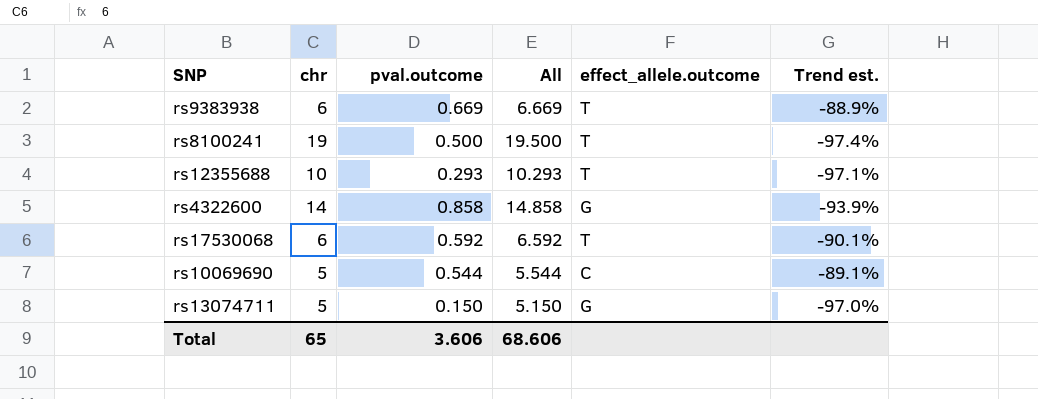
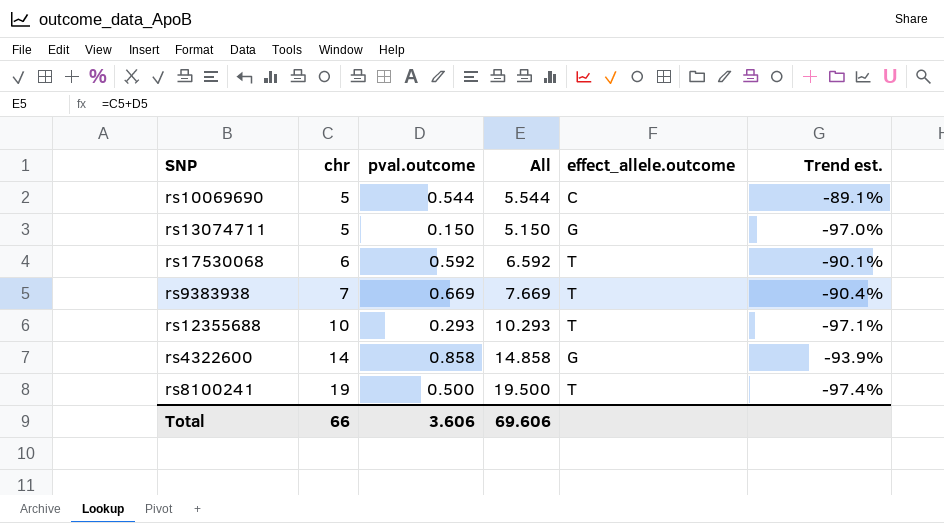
row order: none -> chr ascending
rs9383938 | chr: 6 -> 7
rs9383938 | All: 6.669 -> 7.669
rs9383938 | Trend est.: -88.9% -> -90.4%
Total | chr: 65 -> 66
Total | All: 68.606 -> 69.606

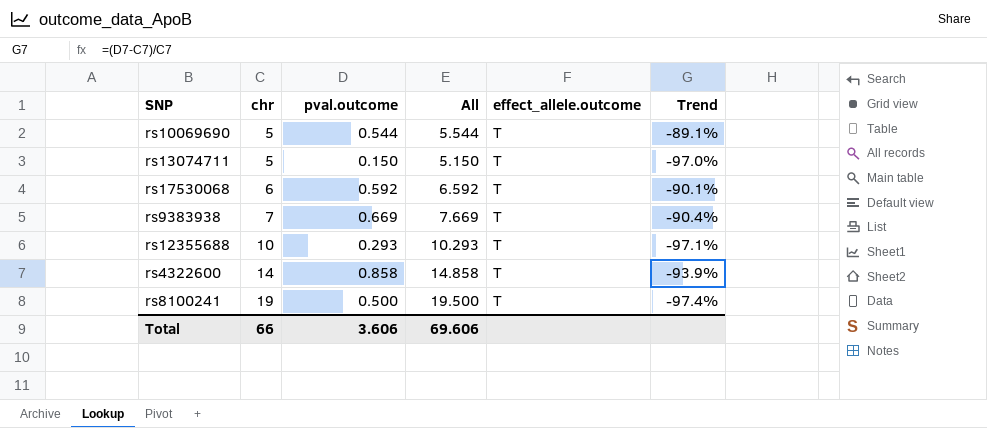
column name: Trend est. -> Trend
rs10069690 | effect_allele.outcome: C -> T
rs13074711 | effect_allele.outcome: G -> T
rs4322600 | effect_allele.outcome: G -> T

